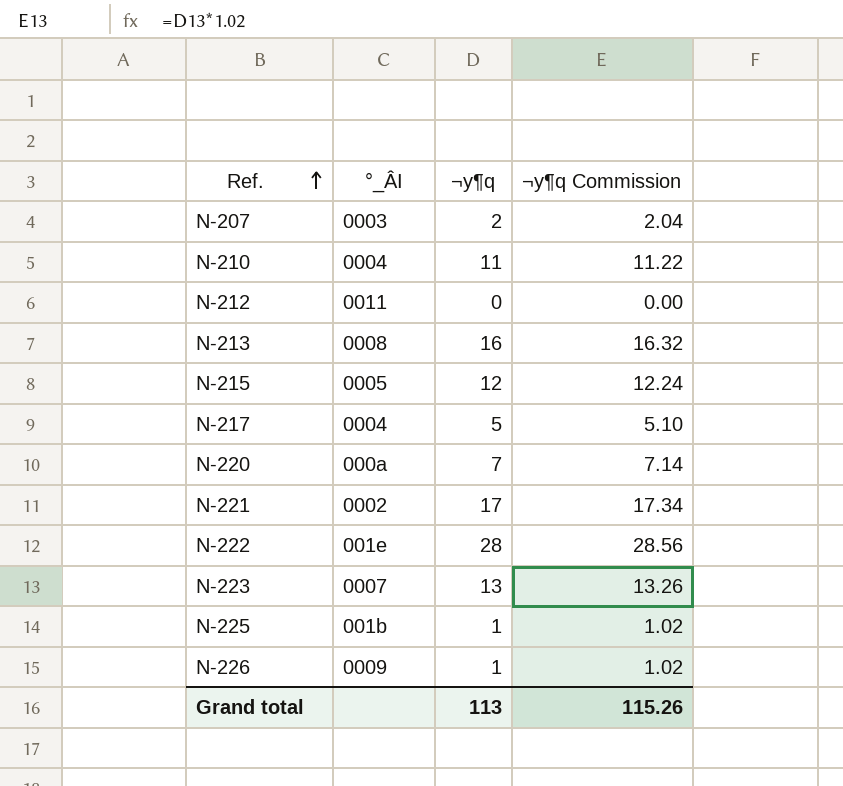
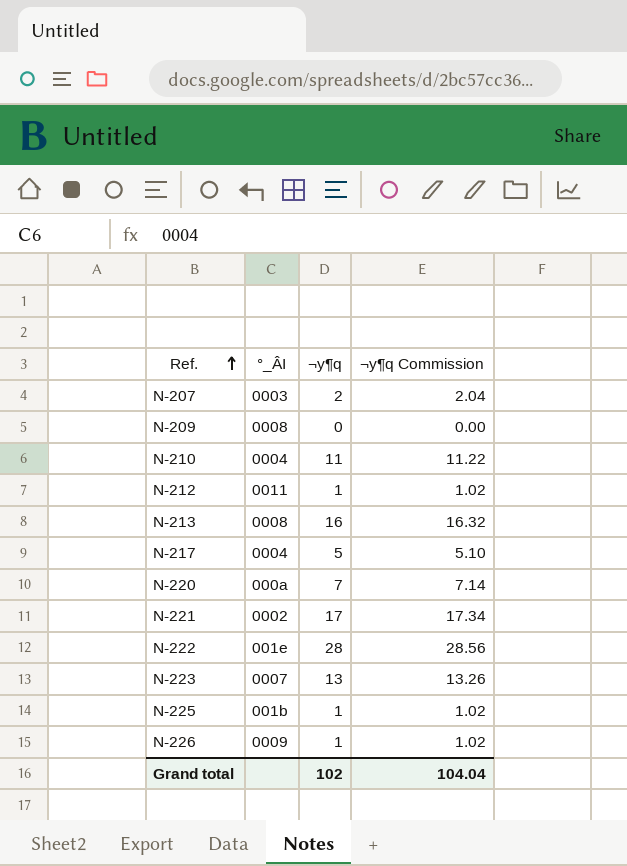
row N-215: 0005 | 12 | 12.24 -> none
row N-209: none -> 0008 | 0 | 0.00
N-212 | ¬y¶q: 0 -> 1
N-212 | ¬y¶q Commission: 0.00 -> 1.02
Grand total | ¬y¶q: 113 -> 102
Grand total | ¬y¶q Commission: 115.26 -> 104.04

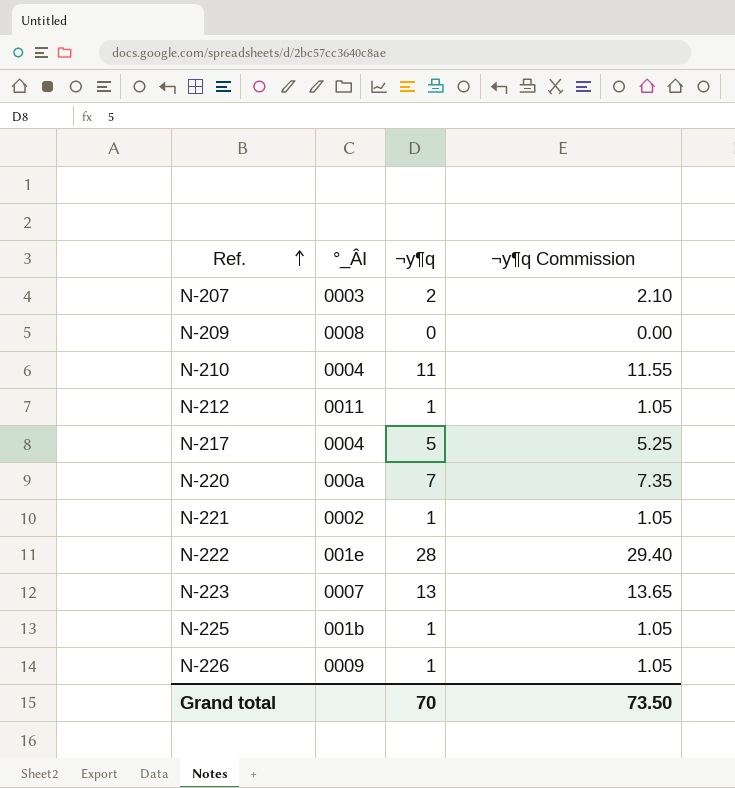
column ¬y¶q Commission | formula: [¬y¶q] * 1.02 -> [¬y¶q] * 1.05
row N-213: 0008 | 16 | 16.32 -> none
N-221 | ¬y¶q: 17 -> 1
Grand total | ¬y¶q: 102 -> 70
Grand total | ¬y¶q Commission: 104.04 -> 73.50

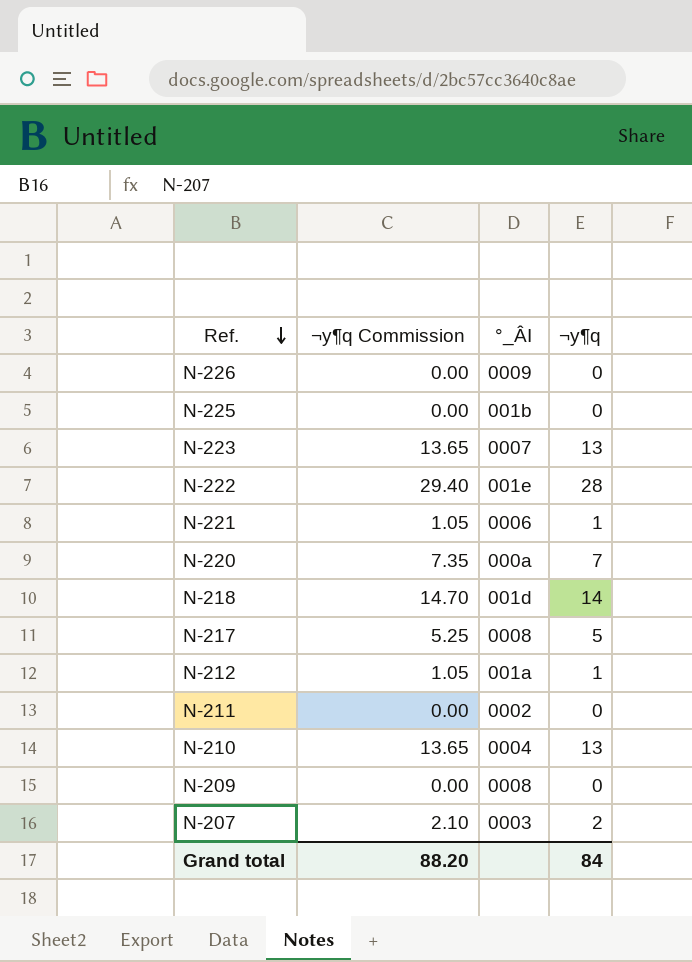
row order: Ref. ascending -> Ref. descending
column ¬y¶q Commission | position: 4 -> 2
N-226 | ¬y¶q Commission: 1.05 -> 0.00
N-226 | ¬y¶q: 1 -> 0
N-225 | ¬y¶q Commission: 1.05 -> 0.00
N-225 | ¬y¶q: 1 -> 0
N-221 | °_ÂI: 0002 -> 0006
row N-218: none -> 14.70 | 001d | 14
N-217 | °_ÂI: 0004 -> 0008
N-212 | °_ÂI: 0011 -> 001a
row N-211: none -> 0.00 | 0002 | 0
N-210 | ¬y¶q Commission: 11.55 -> 13.65
N-210 | ¬y¶q: 11 -> 13
Grand total | ¬y¶q Commission: 73.50 -> 88.20
Grand total | ¬y¶q: 70 -> 84

